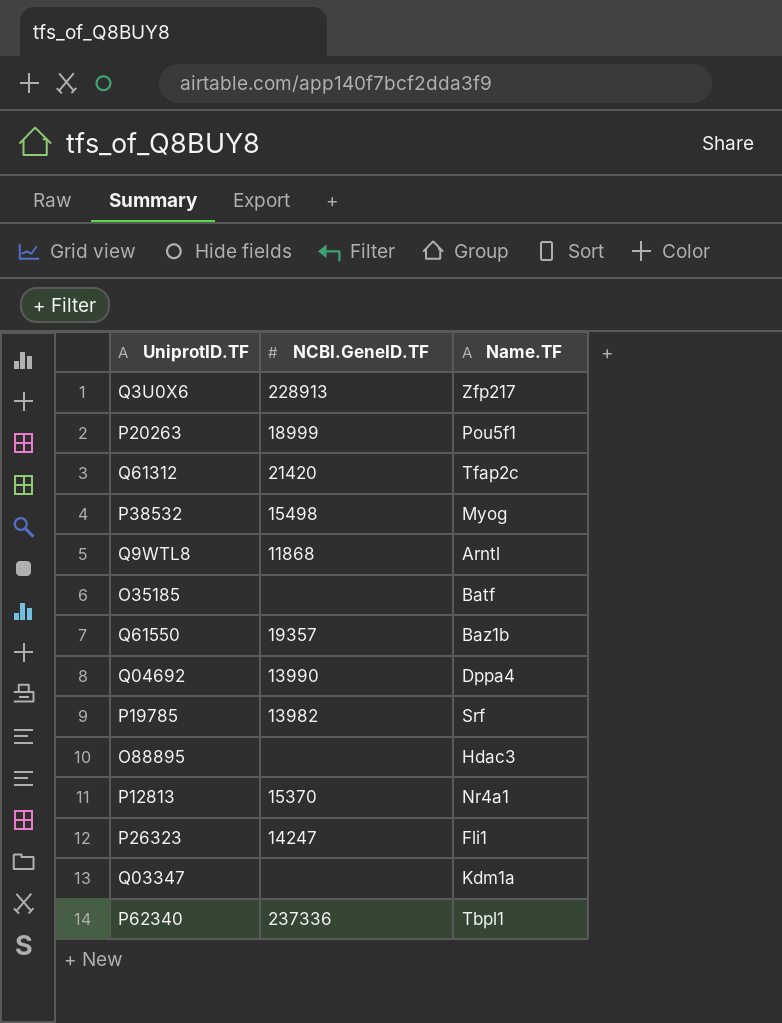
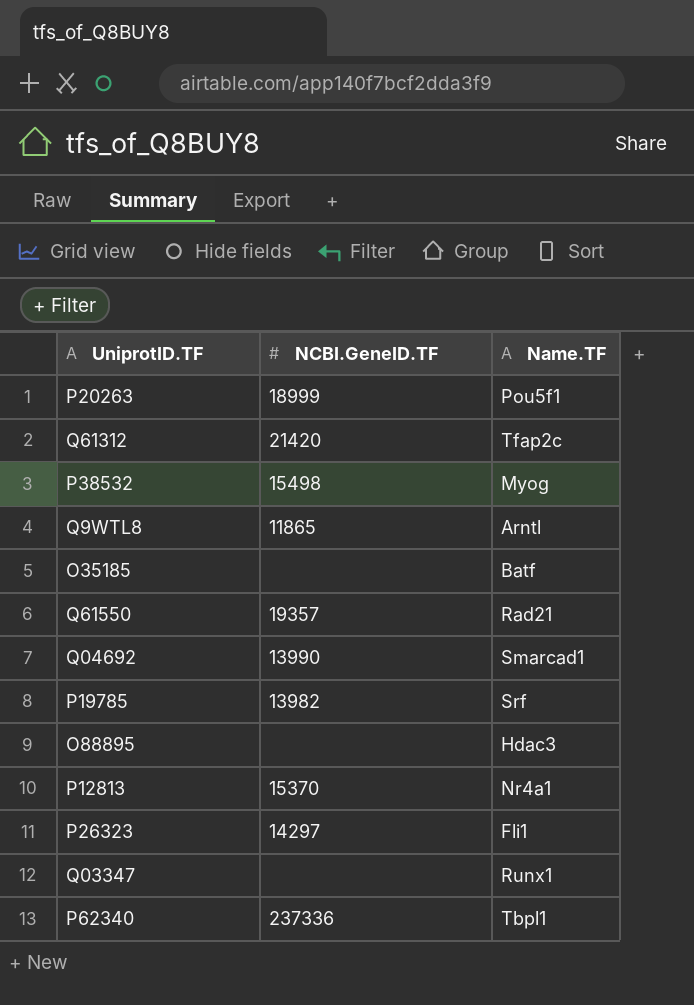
row Q3U0X6: 228913 | Zfp217 -> none
Q9WTL8 | NCBI.GeneID.TF: 11868 -> 11865
Q61550 | Name.TF: Baz1b -> Rad21
Q04692 | Name.TF: Dppa4 -> Smarcad1
P26323 | NCBI.GeneID.TF: 14247 -> 14297
Q03347 | Name.TF: Kdm1a -> Runx1

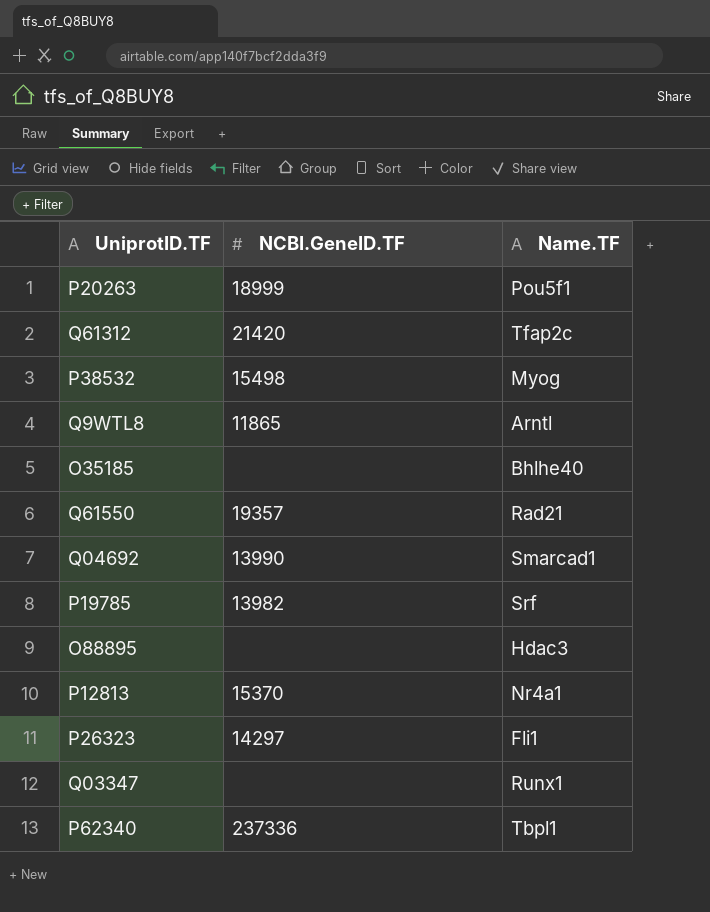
O35185 | Name.TF: Batf -> Bhlhe40

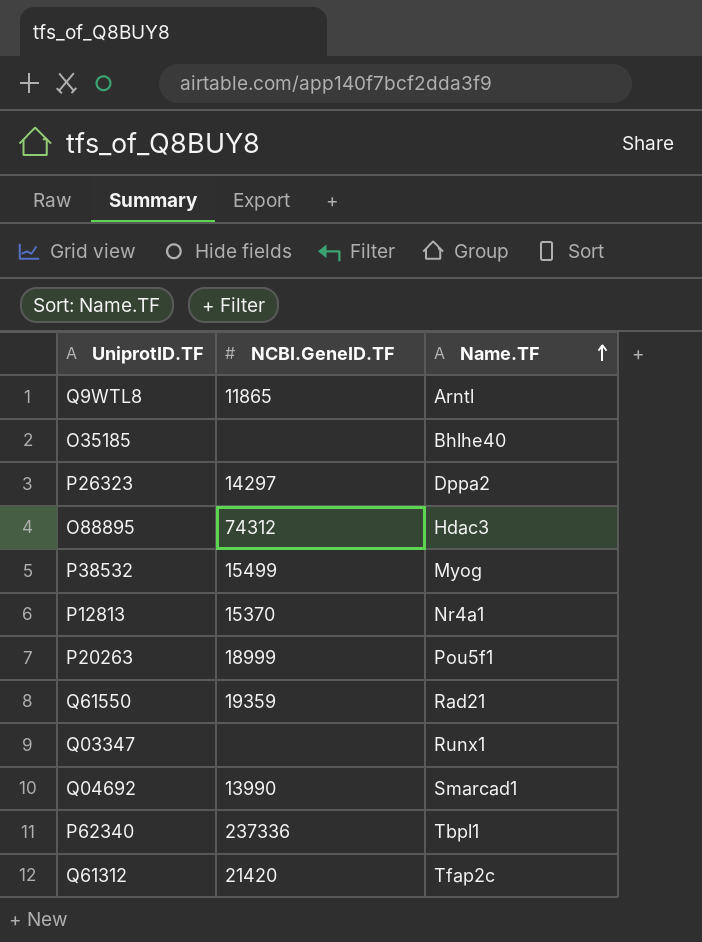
row order: none -> Name.TF ascending
row P19785: 13982 | Srf -> none
P26323 | Name.TF: Fli1 -> Dppa2
O88895 | NCBI.GeneID.TF: none -> 74312
P38532 | NCBI.GeneID.TF: 15498 -> 15499
Q61550 | NCBI.GeneID.TF: 19357 -> 19359

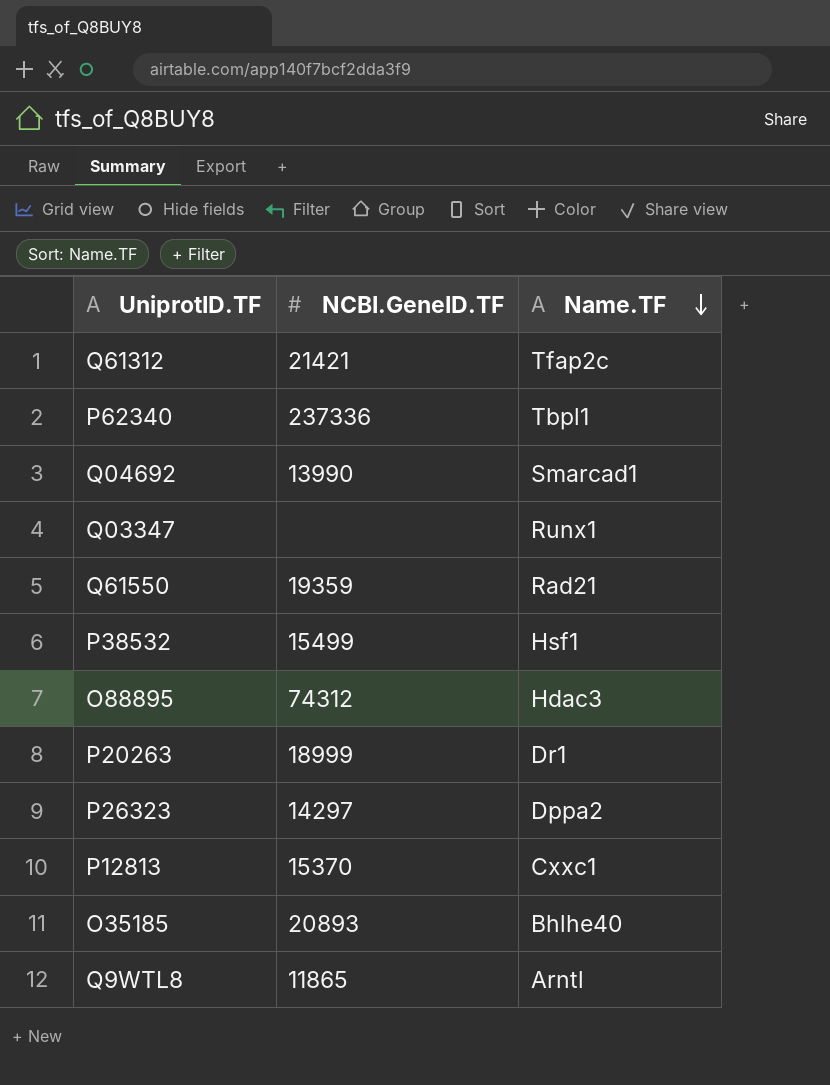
row order: Name.TF ascending -> Name.TF descending
Q61312 | NCBI.GeneID.TF: 21420 -> 21421
P38532 | Name.TF: Myog -> Hsf1
P20263 | Name.TF: Pou5f1 -> Dr1
P12813 | Name.TF: Nr4a1 -> Cxxc1
O35185 | NCBI.GeneID.TF: none -> 20893

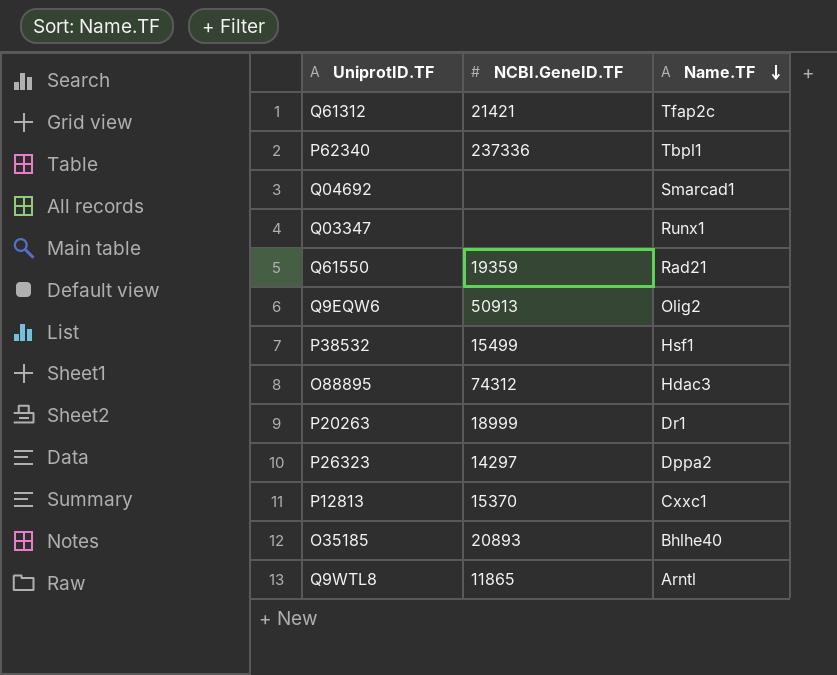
Q04692 | NCBI.GeneID.TF: 13990 -> none
row Q9EQW6: none -> 50913 | Olig2

